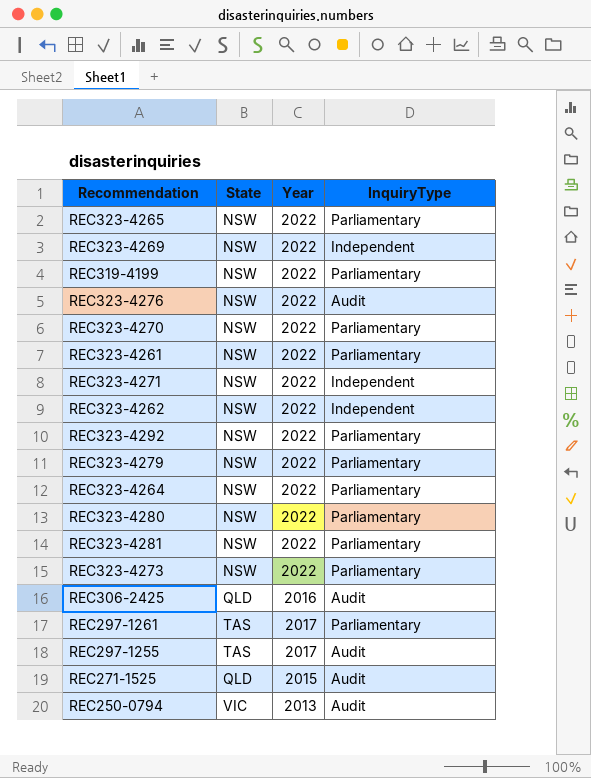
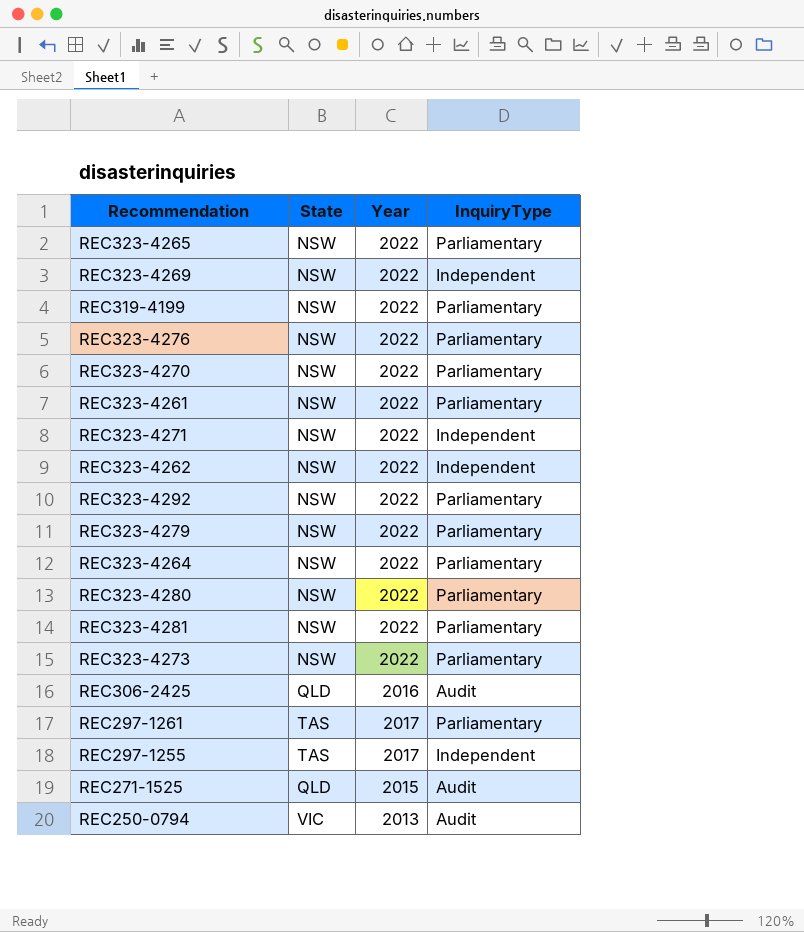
REC323-4276 | InquiryType: Audit -> Parliamentary
REC297-1255 | InquiryType: Audit -> Independent

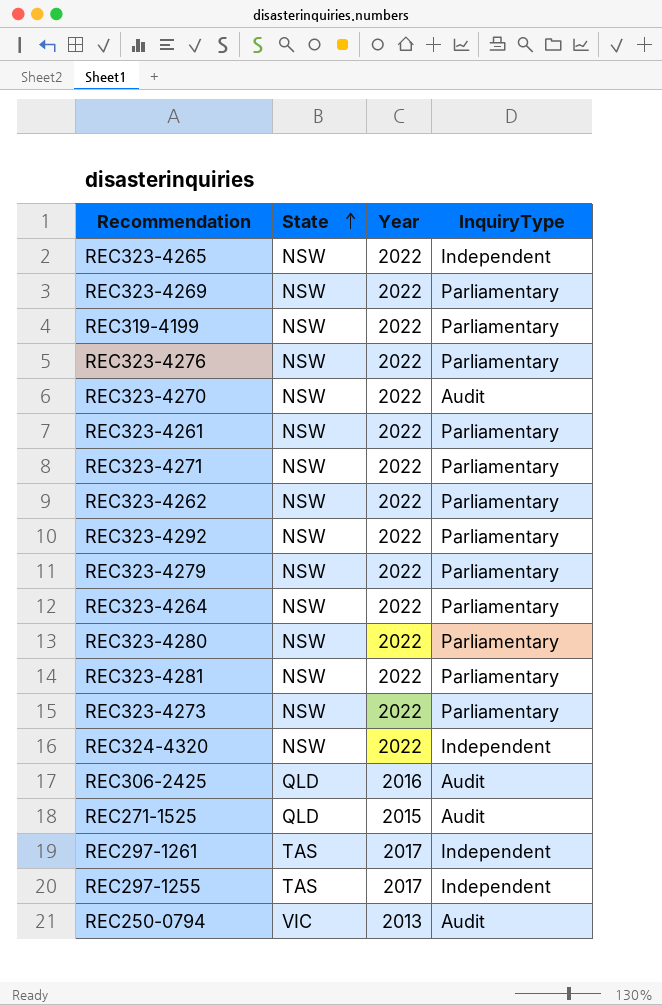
row order: none -> State ascending
REC323-4265 | InquiryType: Parliamentary -> Independent
REC323-4269 | InquiryType: Independent -> Parliamentary
REC323-4270 | InquiryType: Parliamentary -> Audit
REC323-4271 | InquiryType: Independent -> Parliamentary
REC323-4262 | InquiryType: Independent -> Parliamentary
row REC324-4320: none -> NSW | 2022 | Independent
REC297-1261 | InquiryType: Parliamentary -> Independent

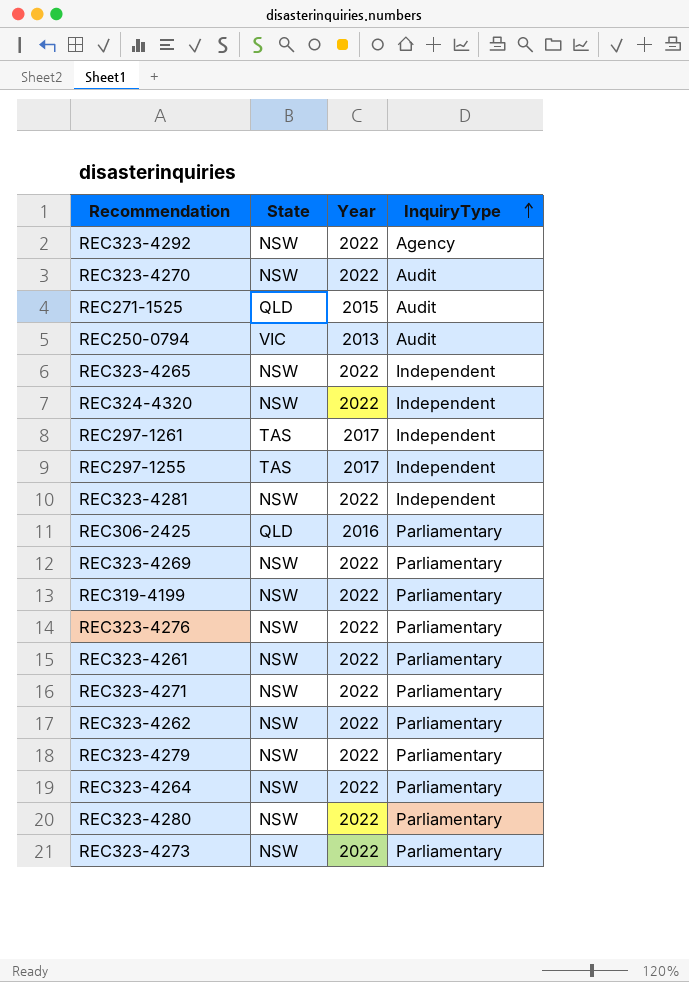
row order: State ascending -> InquiryType ascending
REC323-4292 | InquiryType: Parliamentary -> Agency
REC323-4281 | InquiryType: Parliamentary -> Independent
REC306-2425 | InquiryType: Audit -> Parliamentary

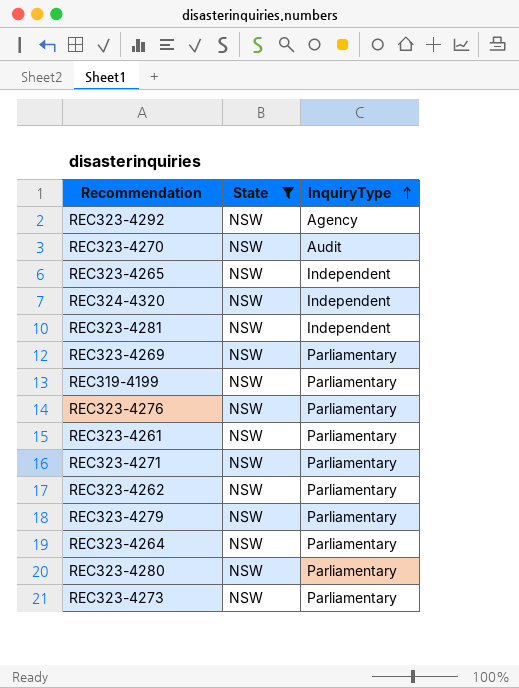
filter: none -> State = NSW
column Year | position: 3 -> none

